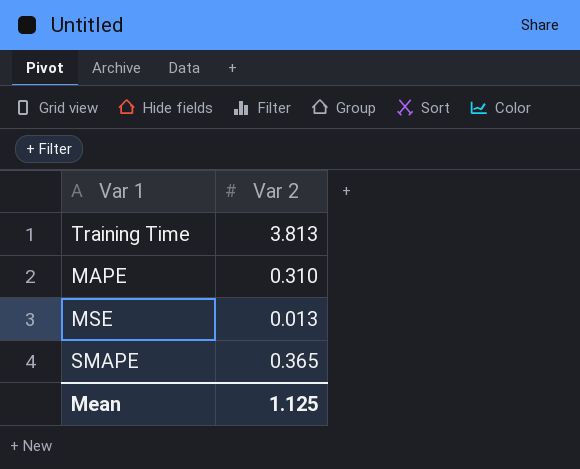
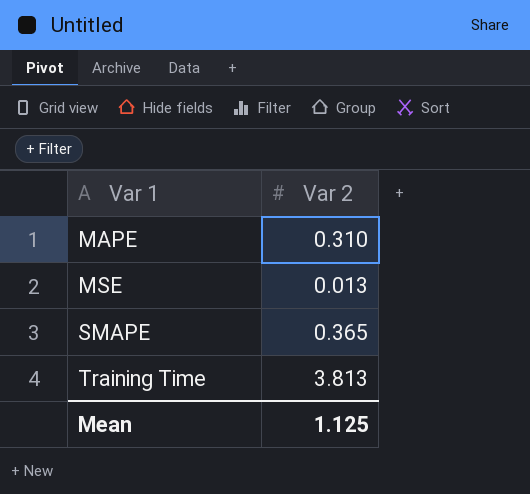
row order: none -> Var 1 ascending

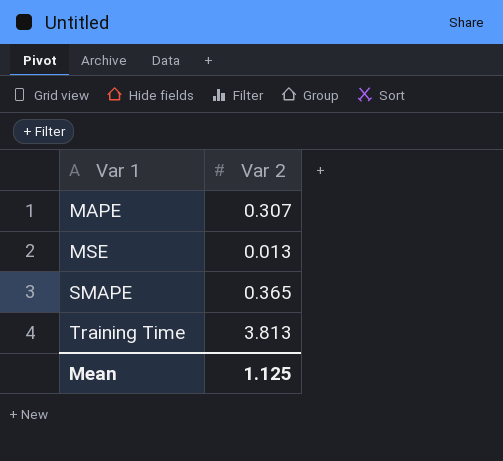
MAPE | Var 2: 0.310 -> 0.307

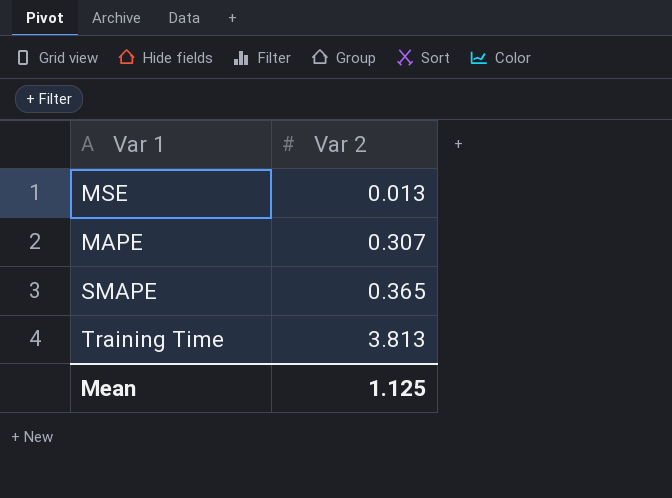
row order: Var 1 ascending -> Var 2 ascending

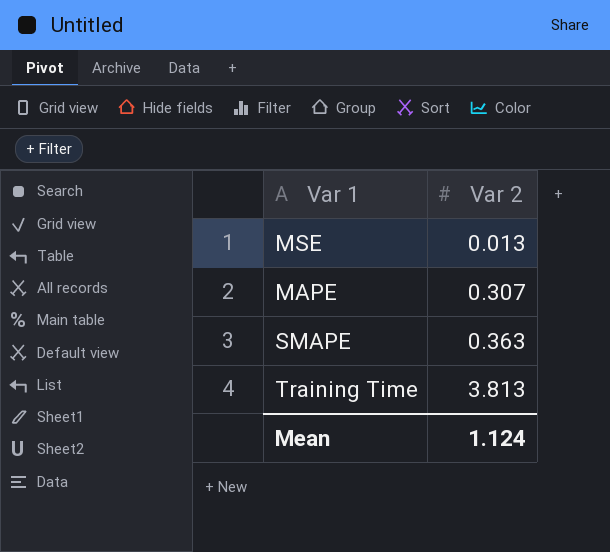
SMAPE | Var 2: 0.365 -> 0.363
Mean | Var 2: 1.125 -> 1.124

